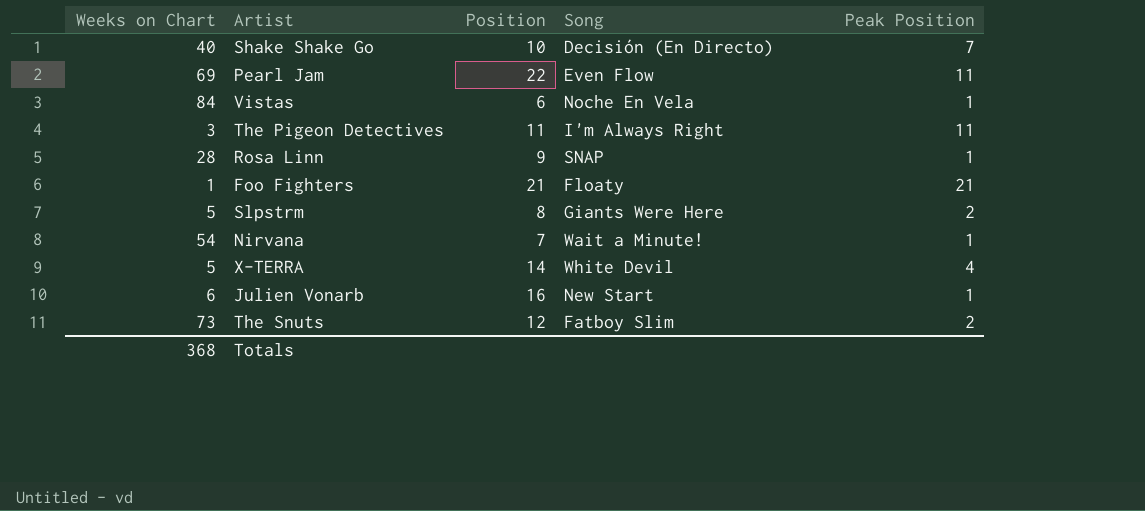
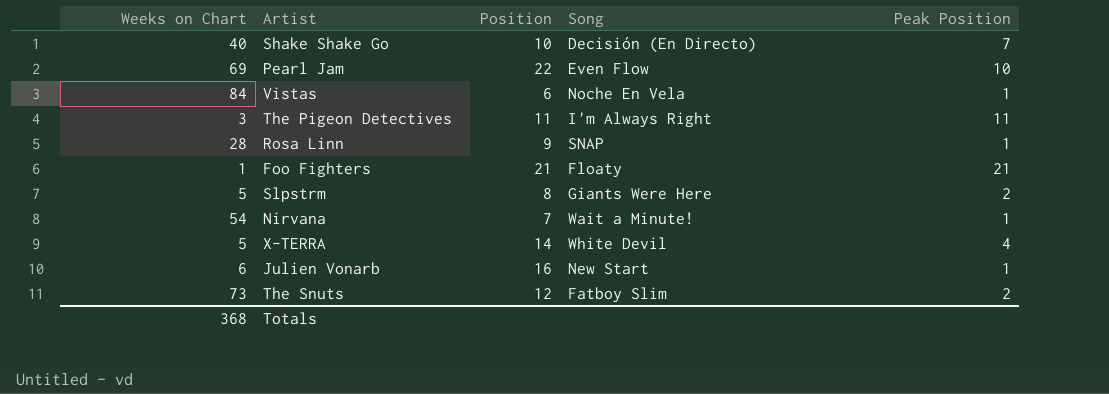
Pearl Jam | Peak Position: 11 -> 10

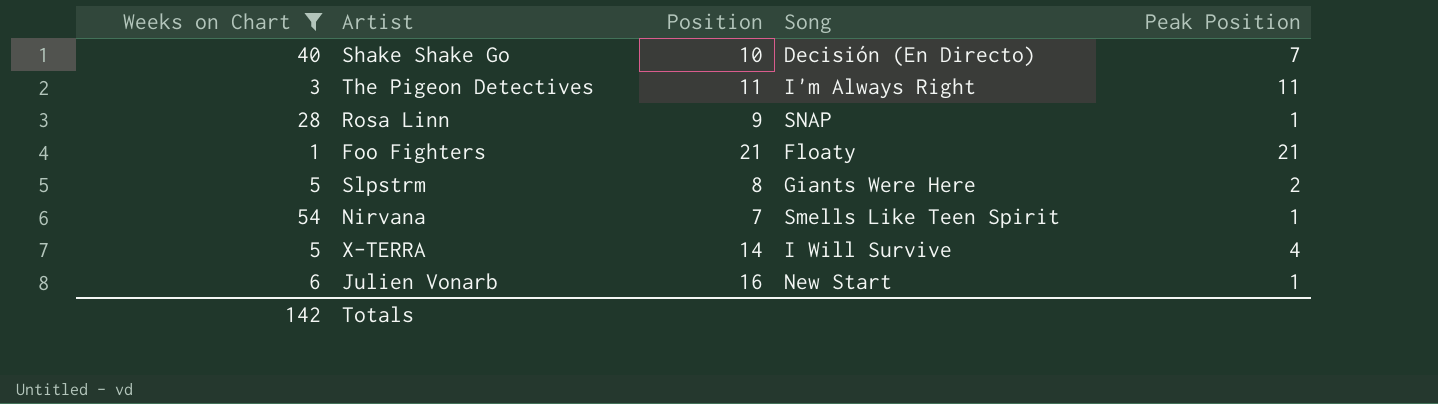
filter: none -> Weeks on Chart <= 54
Nirvana | Song: Wait a Minute! -> Smells Like Teen Spirit
X-TERRA | Song: White Devil -> I Will Survive
Totals | Weeks on Chart: 368 -> 142

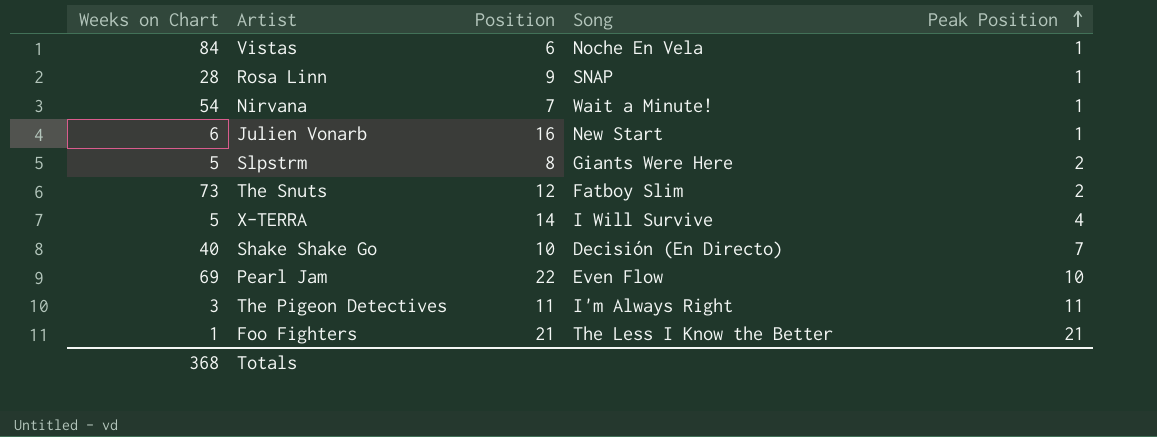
filter: Weeks on Chart <= 54 -> none
row order: none -> Peak Position ascending
Nirvana | Song: Smells Like Teen Spirit -> Wait a Minute!
Foo Fighters | Song: Floaty -> The Less I Know the Better
Totals | Weeks on Chart: 142 -> 368

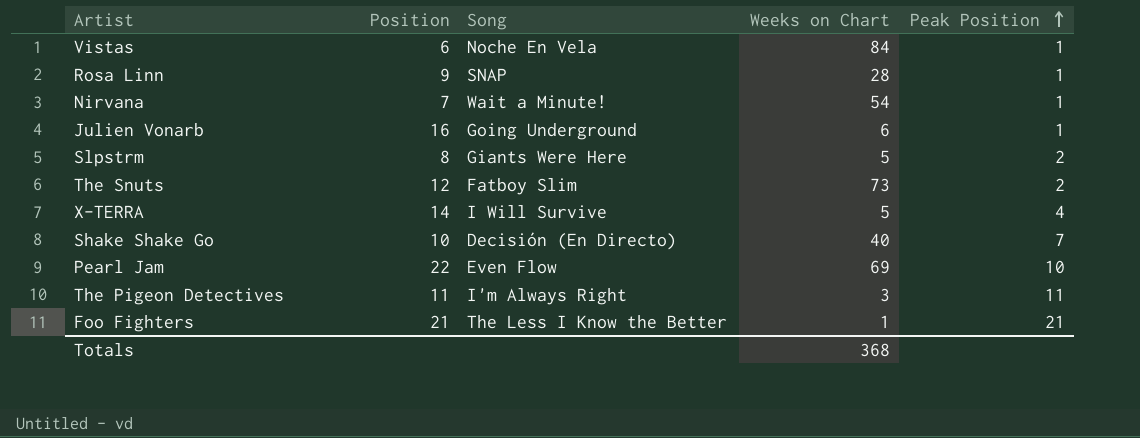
column Weeks on Chart | position: 1 -> 4
Julien Vonarb | Song: New Start -> Going Underground

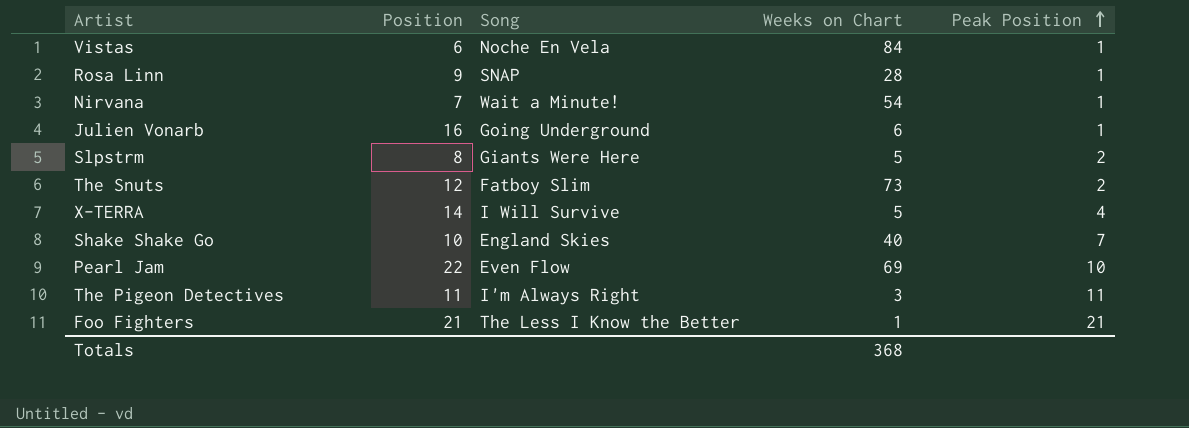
Shake Shake Go | Song: Decisión (En Directo) -> England Skies

